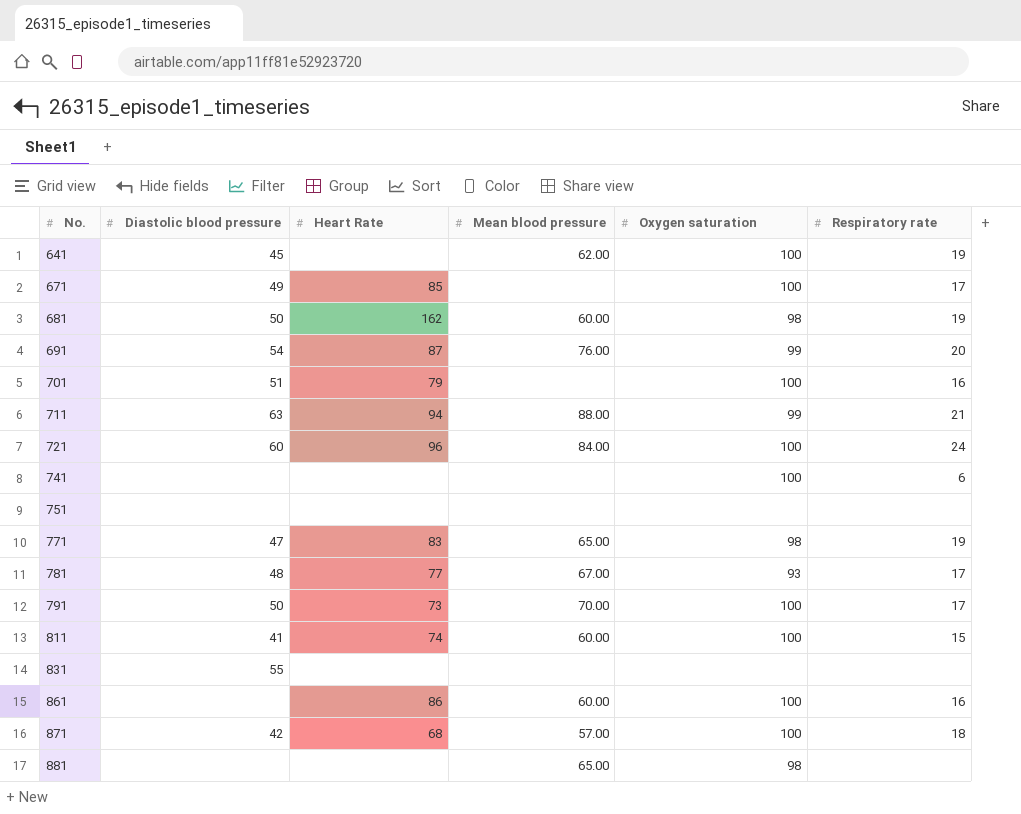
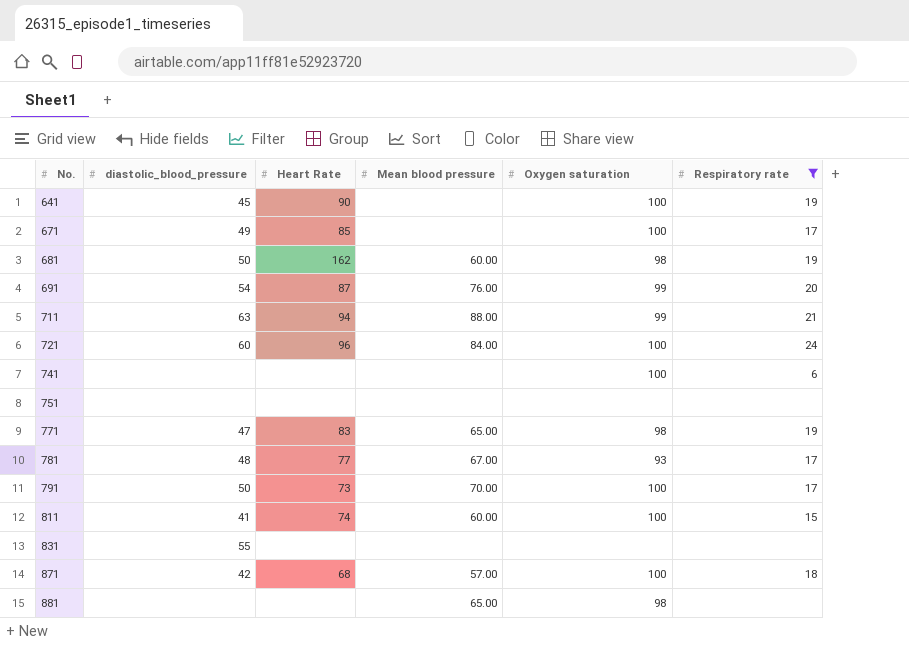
filter: none -> Respiratory rate != 16
column name: Diastolic blood pressure -> diastolic_blood_pressure
641 | Heart Rate: none -> 90
641 | Mean blood pressure: 62.00 -> none

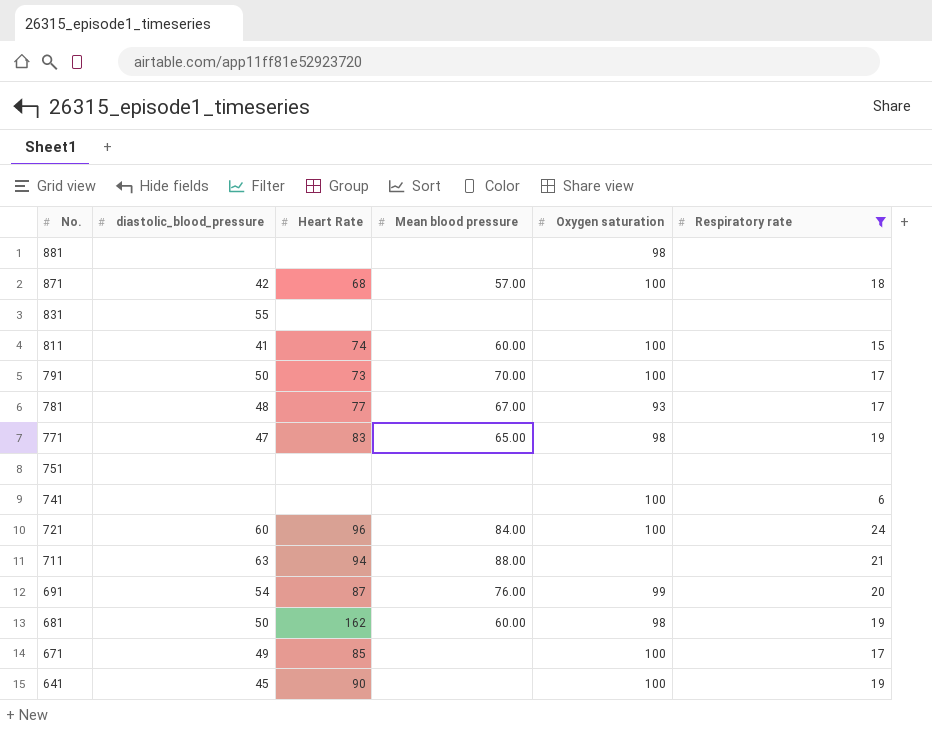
row order: No. ascending -> No. descending
881 | Mean blood pressure: 65.00 -> none
711 | Oxygen saturation: 99 -> none

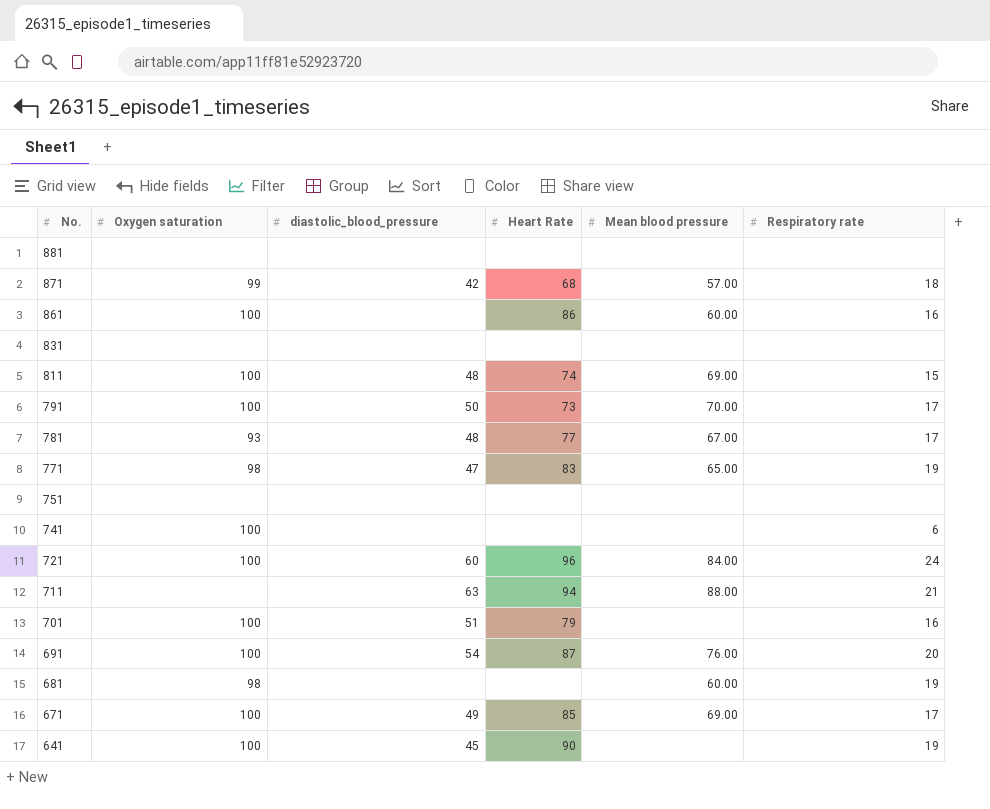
filter: Respiratory rate != 16 -> none
column Oxygen saturation | position: 5 -> 2
881 | Oxygen saturation: 98 -> none
871 | Oxygen saturation: 100 -> 99
831 | diastolic_blood_pressure: 55 -> none
811 | diastolic_blood_pressure: 41 -> 48
811 | Mean blood pressure: 60.00 -> 69.00
691 | Oxygen saturation: 99 -> 100
681 | diastolic_blood_pressure: 50 -> none
681 | Heart Rate: 162 -> none
671 | Mean blood pressure: none -> 69.00

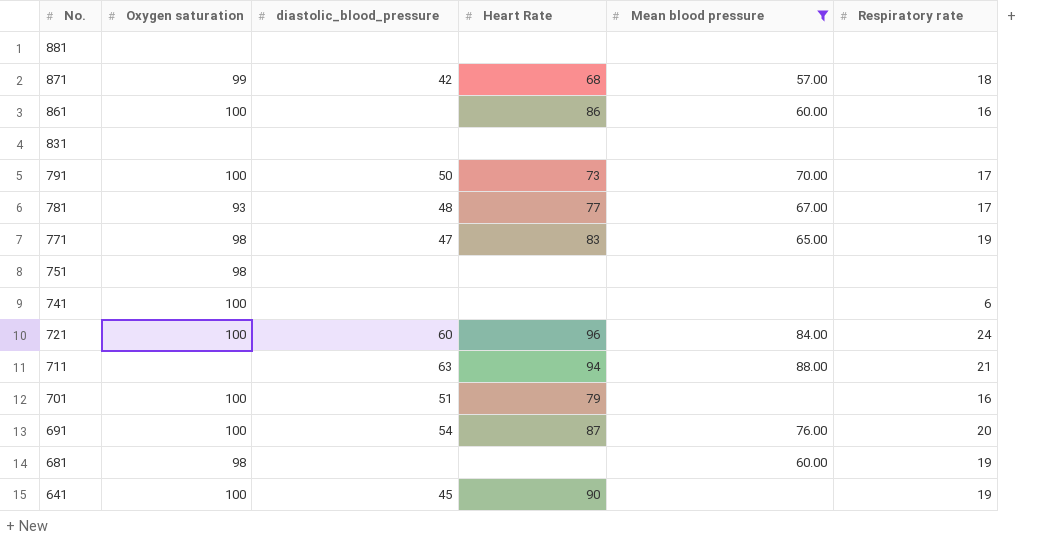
filter: none -> Mean blood pressure != 69.00
751 | Oxygen saturation: none -> 98

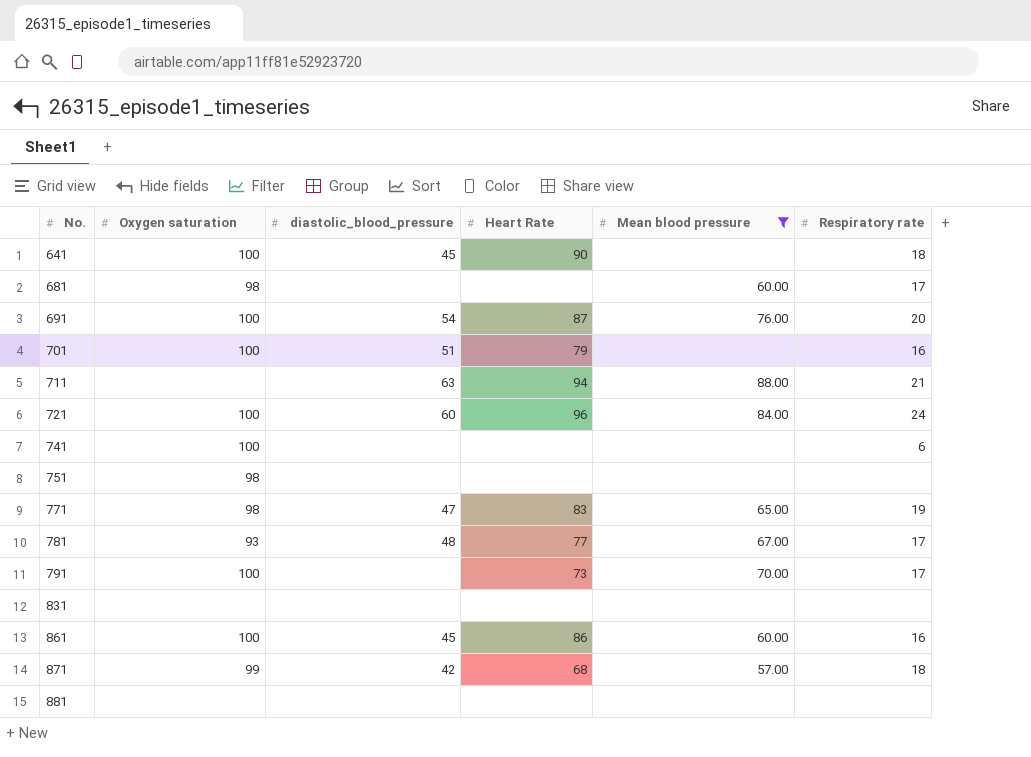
row order: No. descending -> No. ascending
641 | Respiratory rate: 19 -> 18
681 | Respiratory rate: 19 -> 17
791 | diastolic_blood_pressure: 50 -> none
861 | diastolic_blood_pressure: none -> 45

